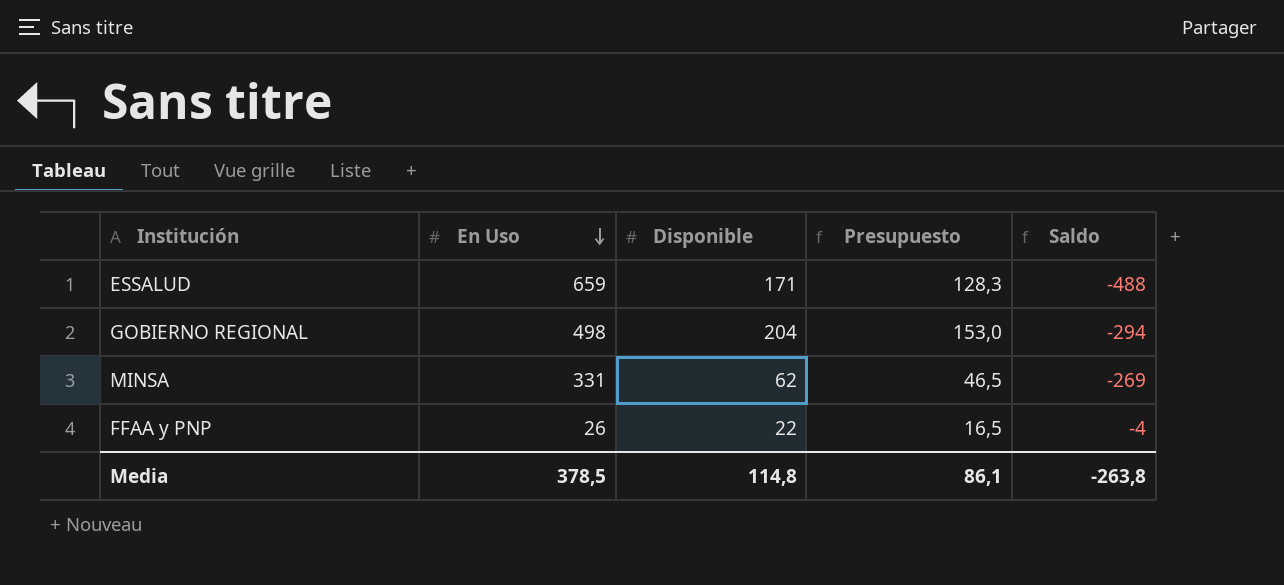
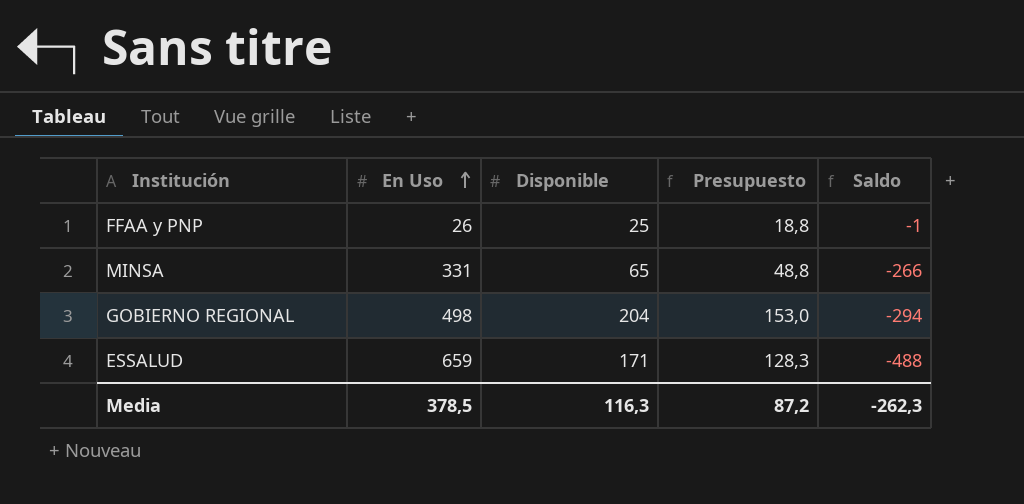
row order: En Uso descending -> En Uso ascending
FFAA y PNP | Disponible: 22 -> 25
FFAA y PNP | Presupuesto: 16,5 -> 18,8
FFAA y PNP | Saldo: -4 -> -1
MINSA | Disponible: 62 -> 65
MINSA | Presupuesto: 46,5 -> 48,8
MINSA | Saldo: -269 -> -266
Media | Disponible: 114,8 -> 116,3
Media | Presupuesto: 86,1 -> 87,2
Media | Saldo: -263,8 -> -262,3

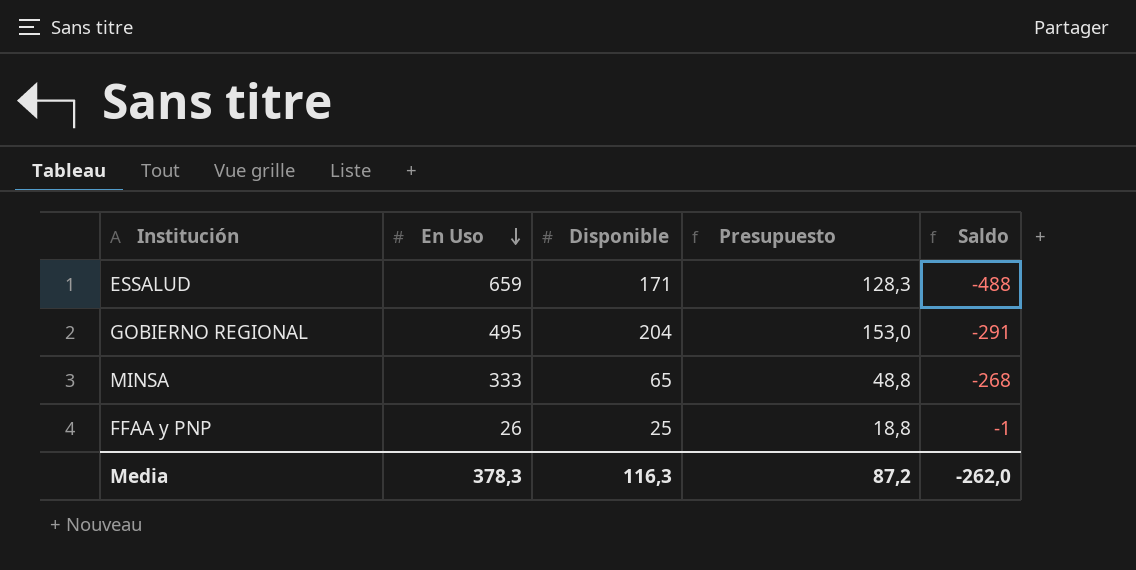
row order: En Uso ascending -> En Uso descending
GOBIERNO REGIONAL | En Uso: 498 -> 495
GOBIERNO REGIONAL | Saldo: -294 -> -291
MINSA | En Uso: 331 -> 333
MINSA | Saldo: -266 -> -268
Media | En Uso: 378,5 -> 378,3
Media | Saldo: -262,3 -> -262,0

